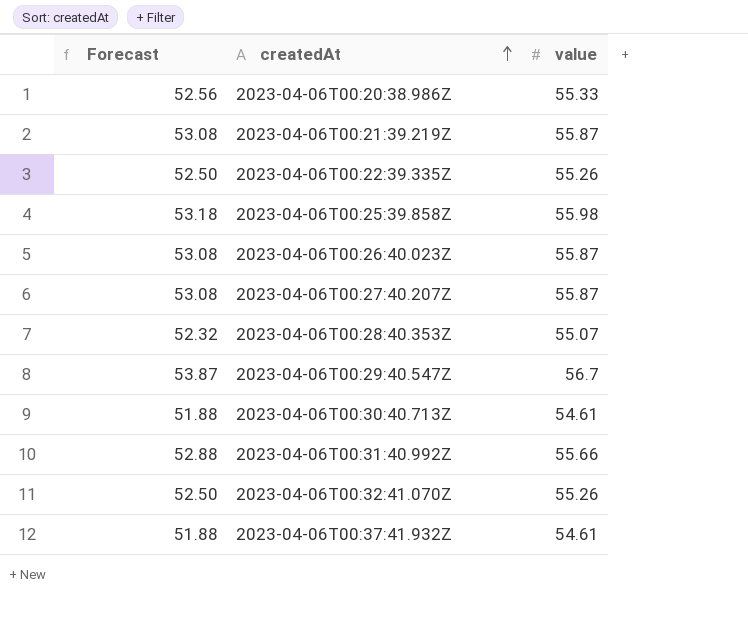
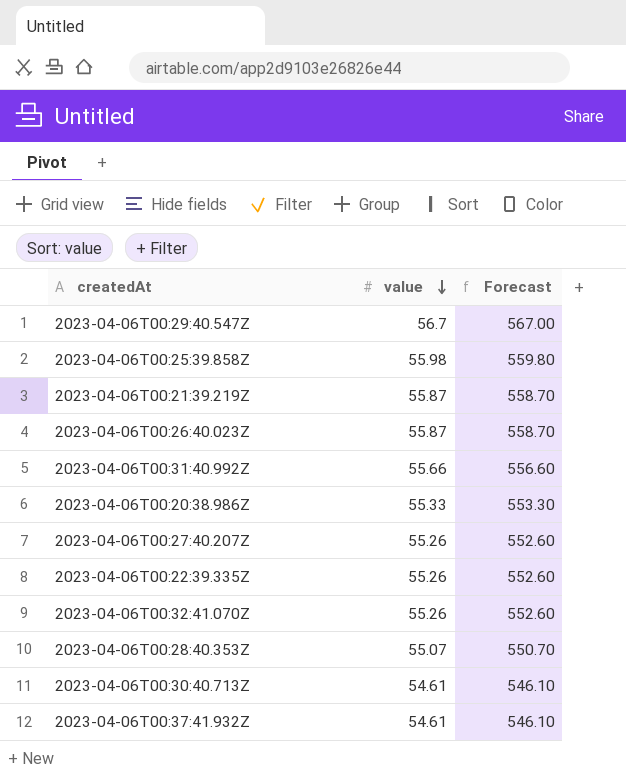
row order: createdAt ascending -> value descending
column Forecast | formula: [value] * 0.95 -> [value] * 10
column Forecast | position: 1 -> 3
2023-04-06T00:27:40.207Z | value: 55.87 -> 55.26

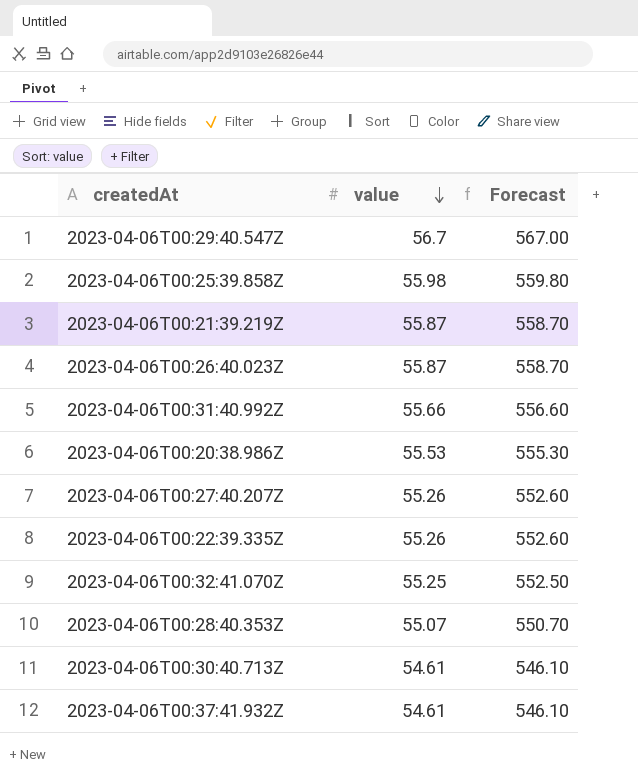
2023-04-06T00:20:38.986Z | value: 55.33 -> 55.53
2023-04-06T00:20:38.986Z | Forecast: 553.30 -> 555.30
2023-04-06T00:32:41.070Z | value: 55.26 -> 55.25
2023-04-06T00:32:41.070Z | Forecast: 552.60 -> 552.50

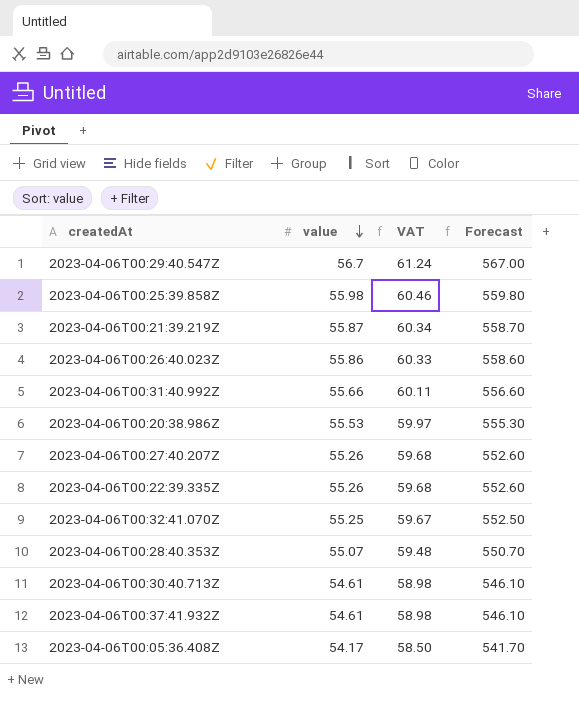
column VAT | formula: none -> [value] * 1.08
2023-04-06T00:26:40.023Z | value: 55.87 -> 55.86
2023-04-06T00:26:40.023Z | Forecast: 558.70 -> 558.60
row 2023-04-06T00:05:36.408Z: none -> 54.17 | 58.50 | 541.70

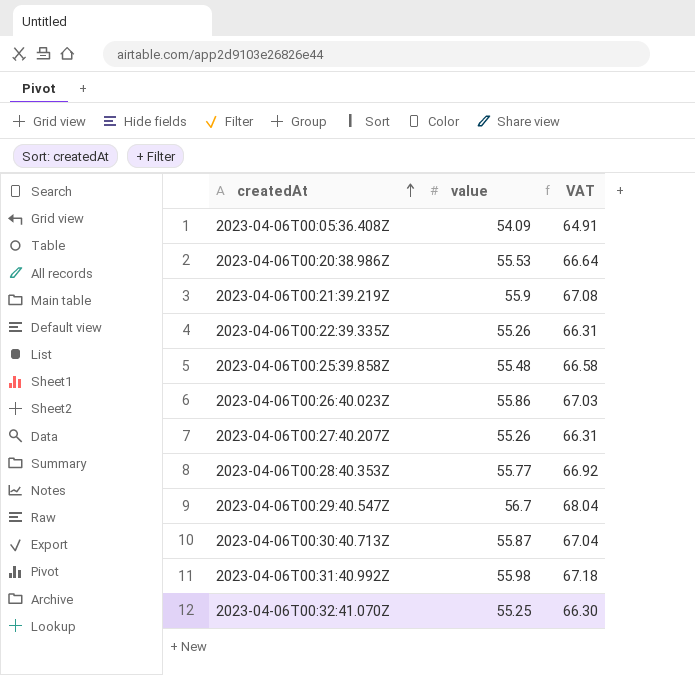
row order: value descending -> createdAt ascending
column Forecast | formula: [value] * 10 -> none
column VAT | formula: [value] * 1.08 -> [value] * 1.2
row 2023-04-06T00:37:41.932Z: 54.61 | 58.98 | 546.10 -> none
2023-04-06T00:05:36.408Z | value: 54.17 -> 54.09
2023-04-06T00:21:39.219Z | value: 55.87 -> 55.9
2023-04-06T00:25:39.858Z | value: 55.98 -> 55.48
2023-04-06T00:28:40.353Z | value: 55.07 -> 55.77
2023-04-06T00:30:40.713Z | value: 54.61 -> 55.87
2023-04-06T00:31:40.992Z | value: 55.66 -> 55.98

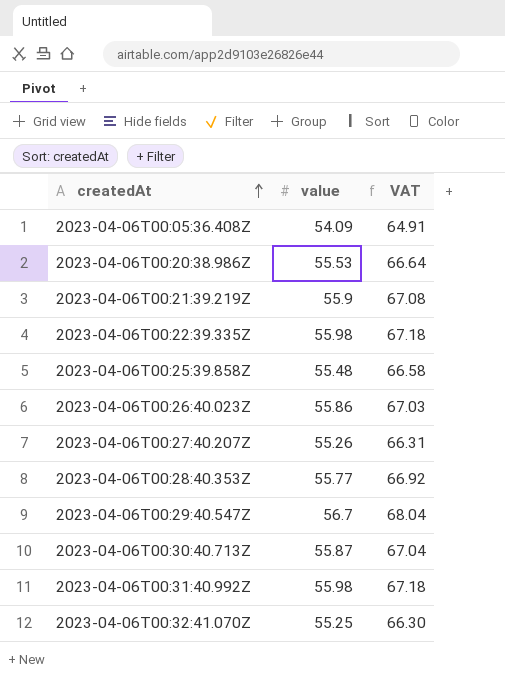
2023-04-06T00:22:39.335Z | value: 55.26 -> 55.98
2023-04-06T00:22:39.335Z | VAT: 66.31 -> 67.18

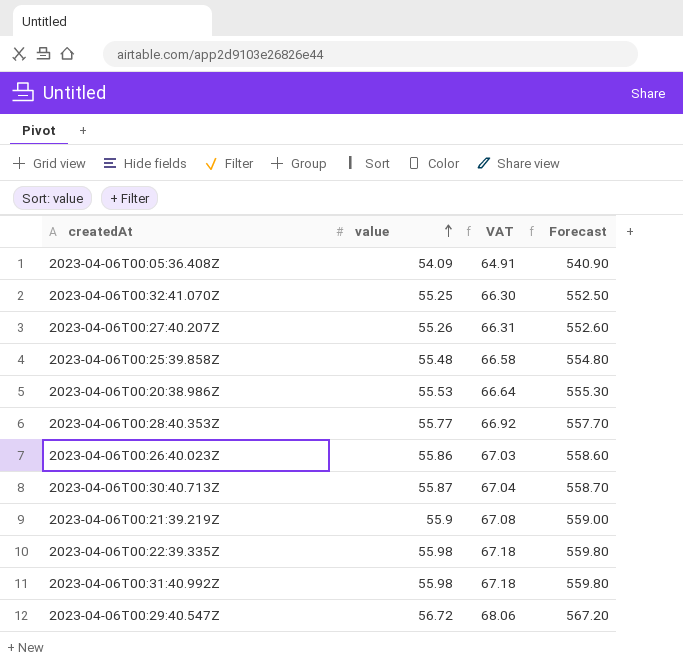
row order: createdAt ascending -> value ascending
column Forecast | formula: none -> [value] * 10
2023-04-06T00:29:40.547Z | value: 56.7 -> 56.72
2023-04-06T00:29:40.547Z | VAT: 68.04 -> 68.06

